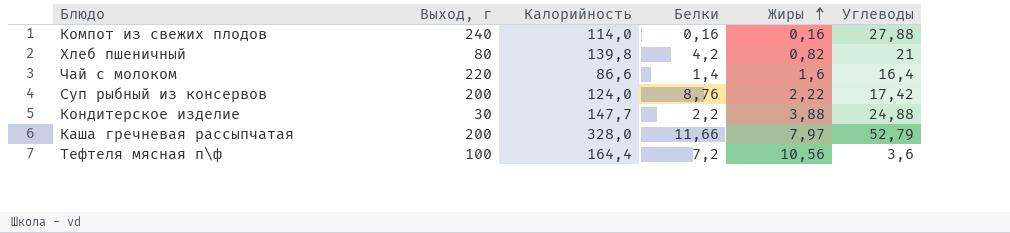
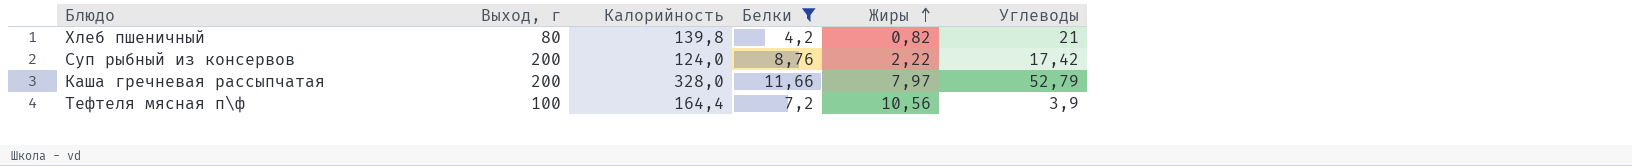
filter: none -> Белки >= 4,2
Тефтеля мясная п\ф | Углеводы: 3,6 -> 3,9

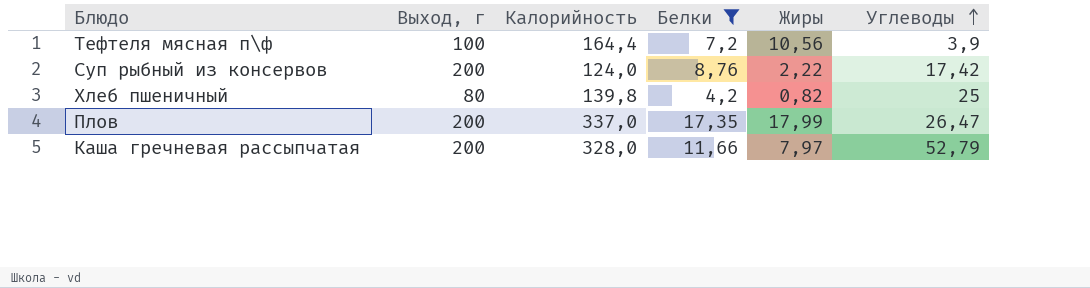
row order: Жиры ascending -> Углеводы ascending
Хлеб пшеничный | Углеводы: 21 -> 25
row Плов: none -> 200 | 337,0 | 17,35 | 17,99 | 26,47

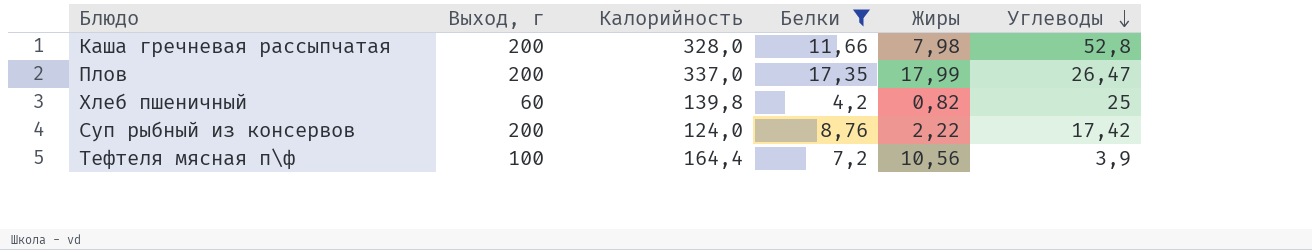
row order: Углеводы ascending -> Углеводы descending
Каша гречневая рассыпчатая | Жиры: 7,97 -> 7,98
Каша гречневая рассыпчатая | Углеводы: 52,79 -> 52,8
Хлеб пшеничный | Выход, г: 80 -> 60

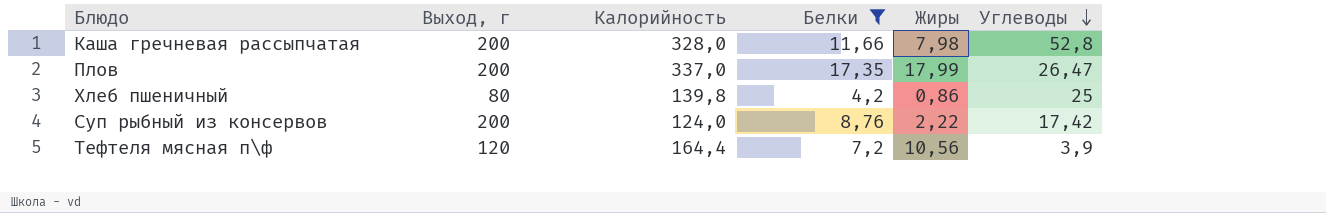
Хлеб пшеничный | Выход, г: 60 -> 80
Хлеб пшеничный | Жиры: 0,82 -> 0,86
Тефтеля мясная п\ф | Выход, г: 100 -> 120

